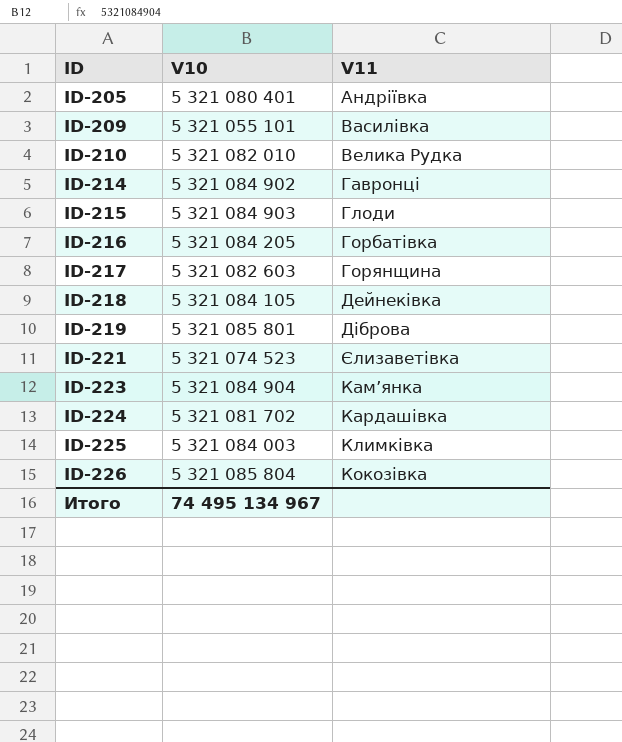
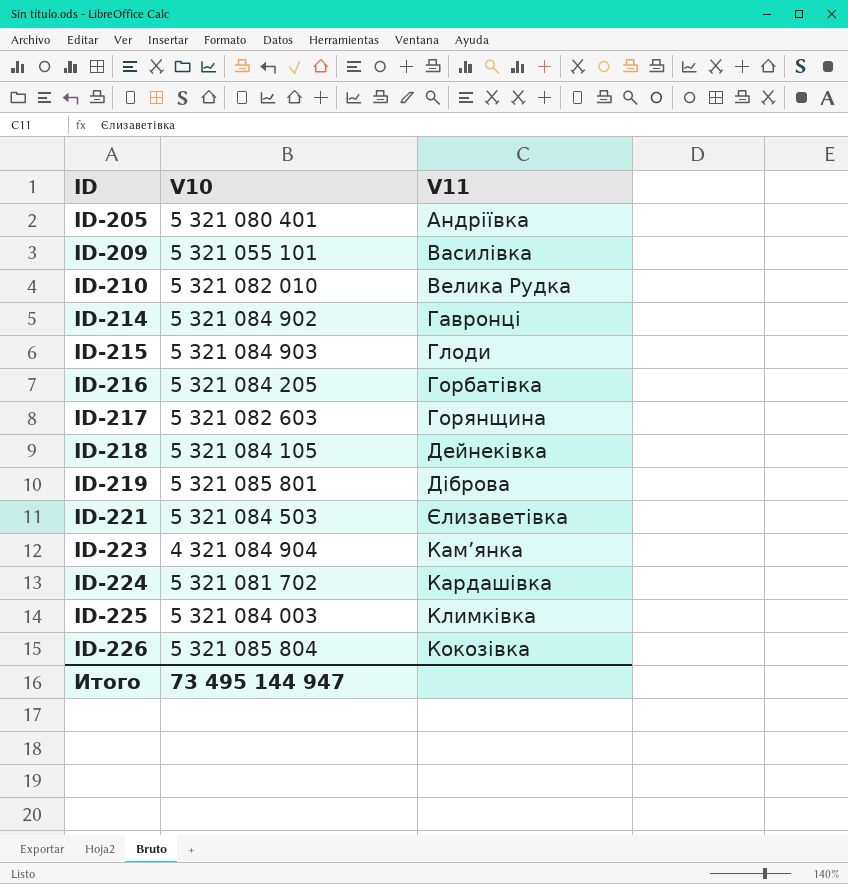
ID-221 | V10: 5 321 074 523 -> 5 321 084 503
ID-223 | V10: 5 321 084 904 -> 4 321 084 904
Итого | V10: 74 495 134 967 -> 73 495 144 947

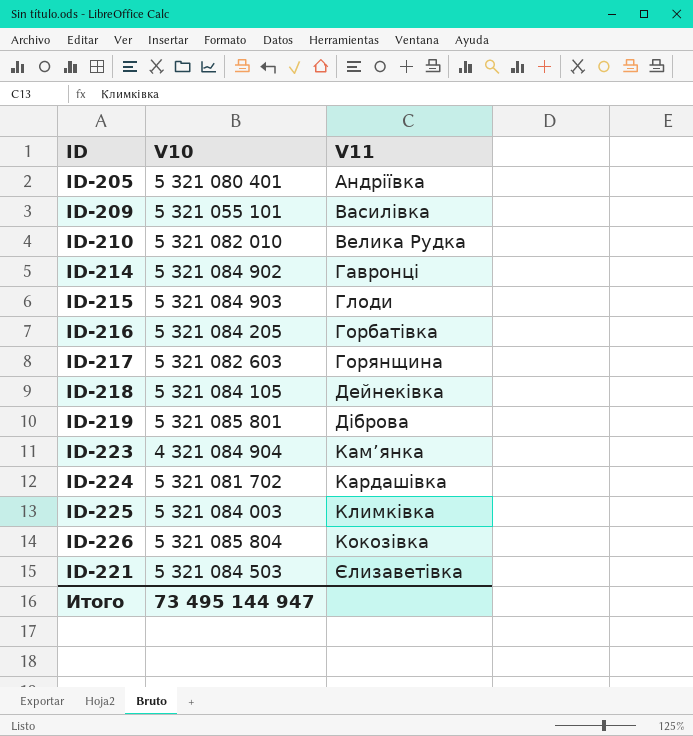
row order: ID ascending -> V11 ascending

